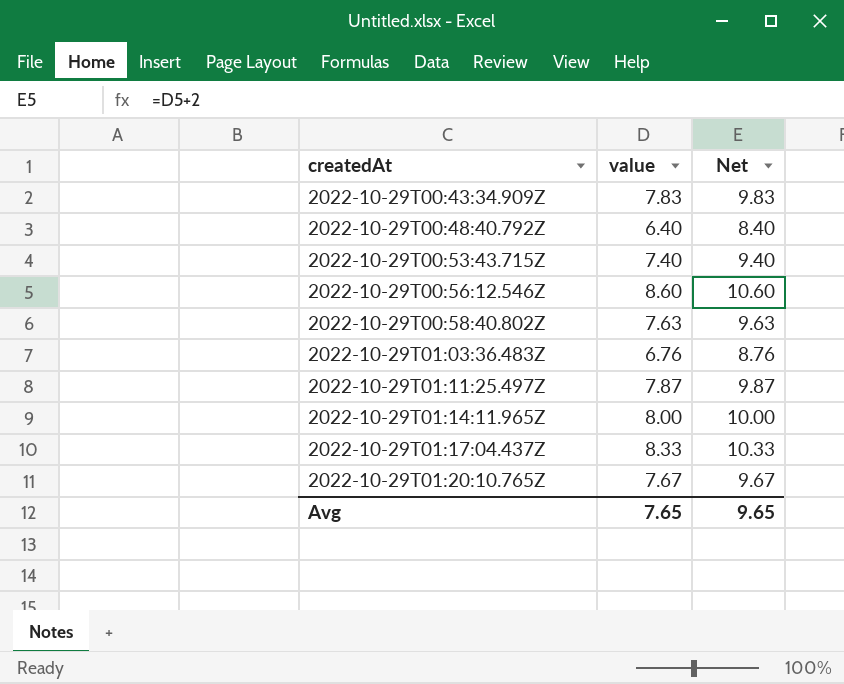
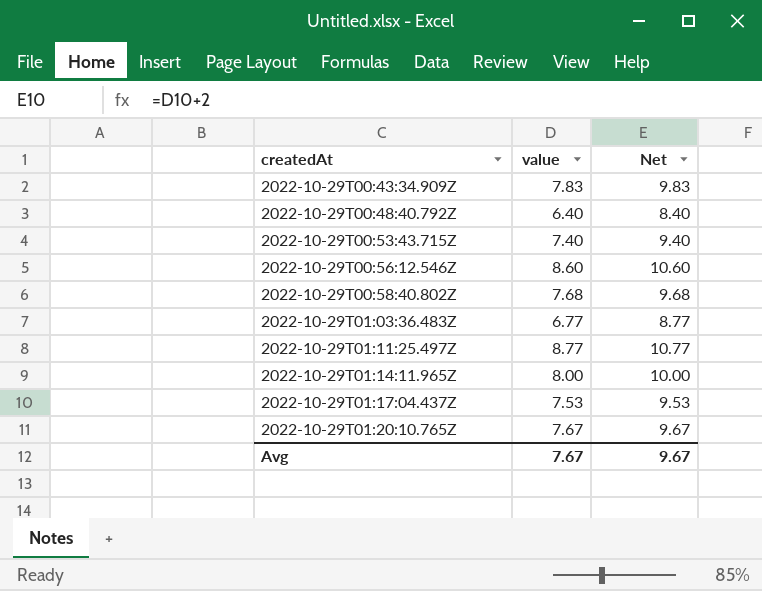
2022-10-29T00:58:40.802Z | value: 7.63 -> 7.68
2022-10-29T00:58:40.802Z | Net: 9.63 -> 9.68
2022-10-29T01:03:36.483Z | value: 6.76 -> 6.77
2022-10-29T01:03:36.483Z | Net: 8.76 -> 8.77
2022-10-29T01:11:25.497Z | value: 7.87 -> 8.77
2022-10-29T01:11:25.497Z | Net: 9.87 -> 10.77
2022-10-29T01:17:04.437Z | value: 8.33 -> 7.53
2022-10-29T01:17:04.437Z | Net: 10.33 -> 9.53
Avg | value: 7.65 -> 7.67
Avg | Net: 9.65 -> 9.67

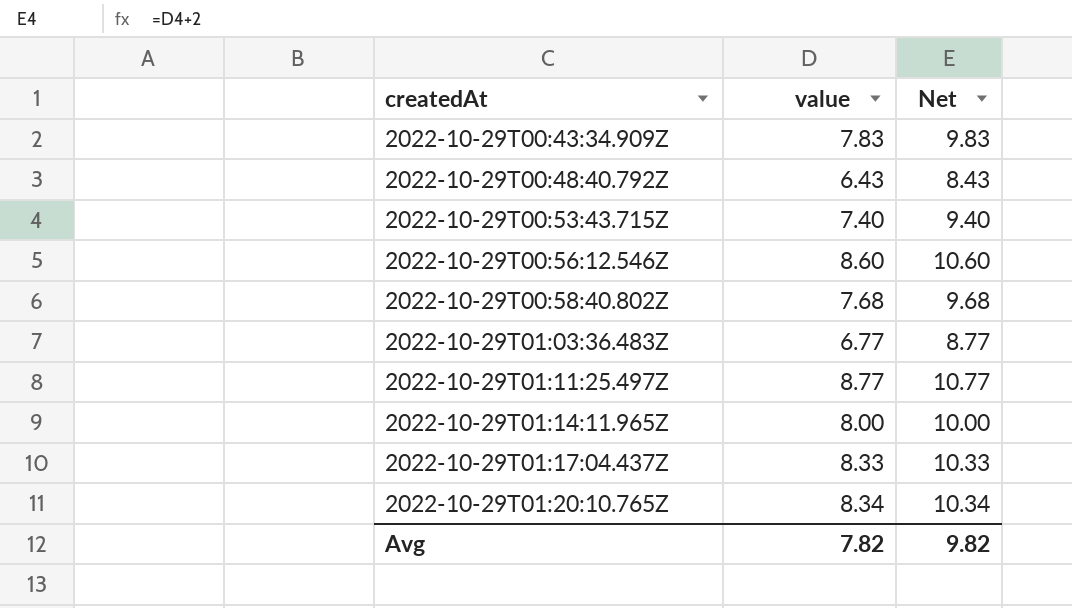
2022-10-29T00:48:40.792Z | value: 6.40 -> 6.43
2022-10-29T00:48:40.792Z | Net: 8.40 -> 8.43
2022-10-29T01:17:04.437Z | value: 7.53 -> 8.33
2022-10-29T01:17:04.437Z | Net: 9.53 -> 10.33
2022-10-29T01:20:10.765Z | value: 7.67 -> 8.34
2022-10-29T01:20:10.765Z | Net: 9.67 -> 10.34
Avg | value: 7.67 -> 7.82
Avg | Net: 9.67 -> 9.82

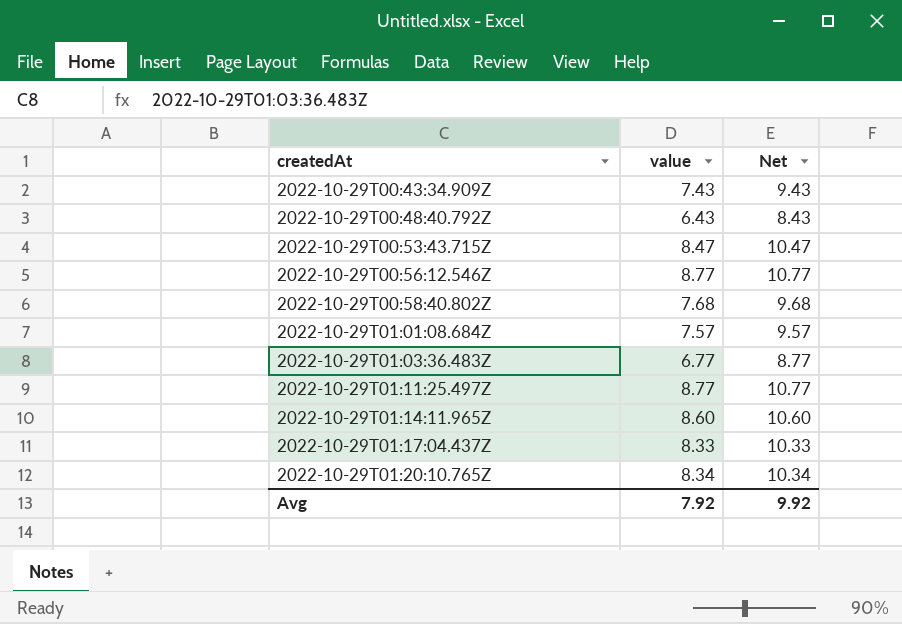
2022-10-29T00:43:34.909Z | value: 7.83 -> 7.43
2022-10-29T00:43:34.909Z | Net: 9.83 -> 9.43
2022-10-29T00:53:43.715Z | value: 7.40 -> 8.47
2022-10-29T00:53:43.715Z | Net: 9.40 -> 10.47
2022-10-29T00:56:12.546Z | value: 8.60 -> 8.77
2022-10-29T00:56:12.546Z | Net: 10.60 -> 10.77
row 2022-10-29T01:01:08.684Z: none -> 7.57 | 9.57
2022-10-29T01:14:11.965Z | value: 8.00 -> 8.60
2022-10-29T01:14:11.965Z | Net: 10.00 -> 10.60
Avg | value: 7.82 -> 7.92
Avg | Net: 9.82 -> 9.92

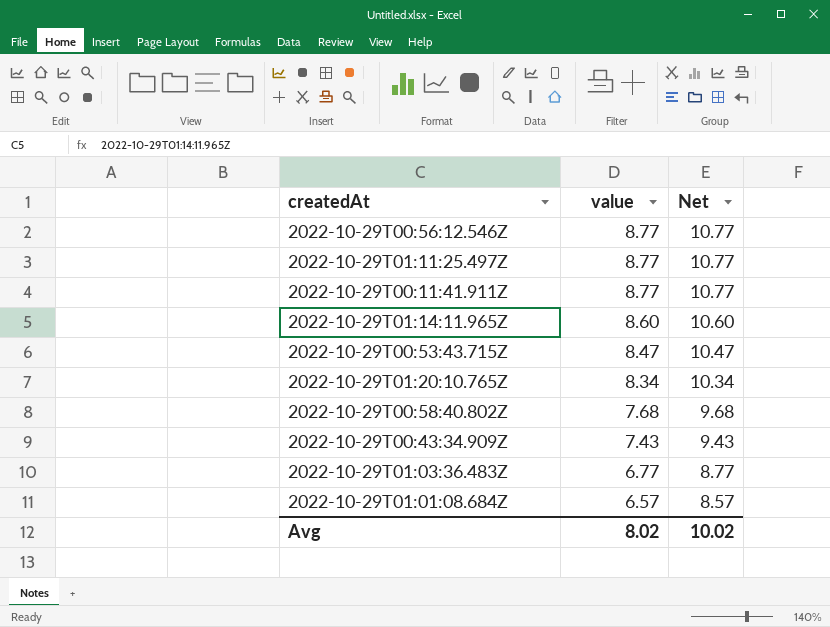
row order: createdAt ascending -> value descending
row 2022-10-29T00:48:40.792Z: 6.43 | 8.43 -> none
row 2022-10-29T01:17:04.437Z: 8.33 | 10.33 -> none
row 2022-10-29T00:11:41.911Z: none -> 8.77 | 10.77
2022-10-29T01:01:08.684Z | value: 7.57 -> 6.57
2022-10-29T01:01:08.684Z | Net: 9.57 -> 8.57
Avg | value: 7.92 -> 8.02
Avg | Net: 9.92 -> 10.02

